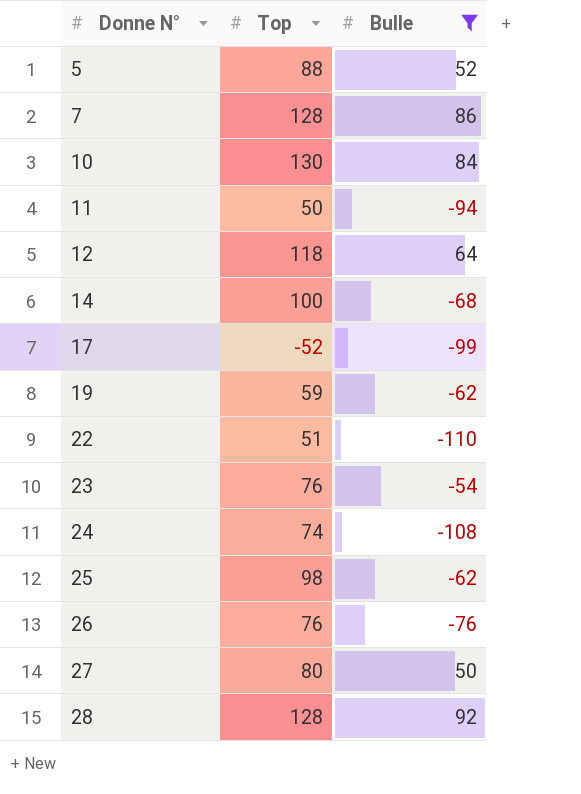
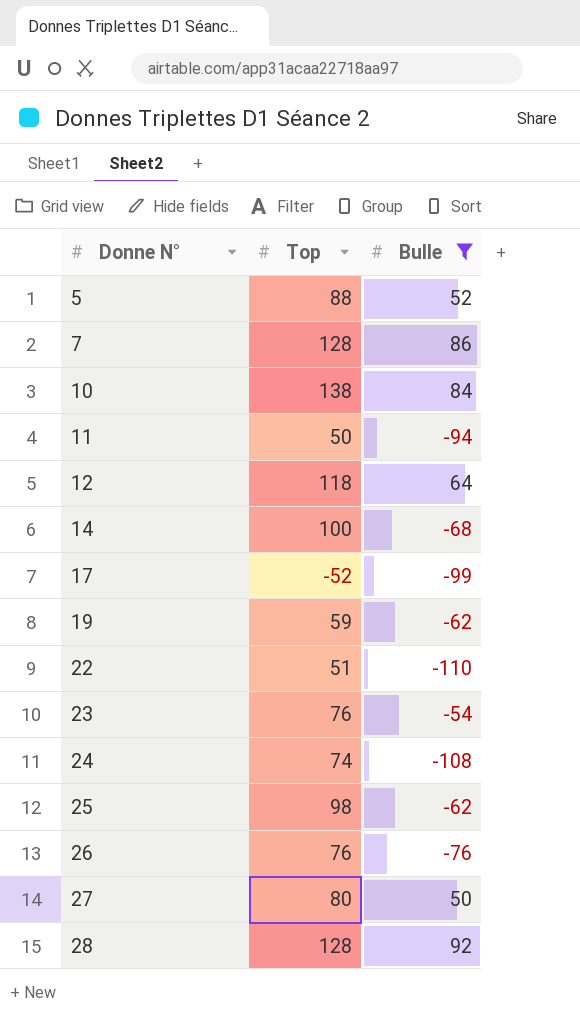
10 | Top: 130 -> 138

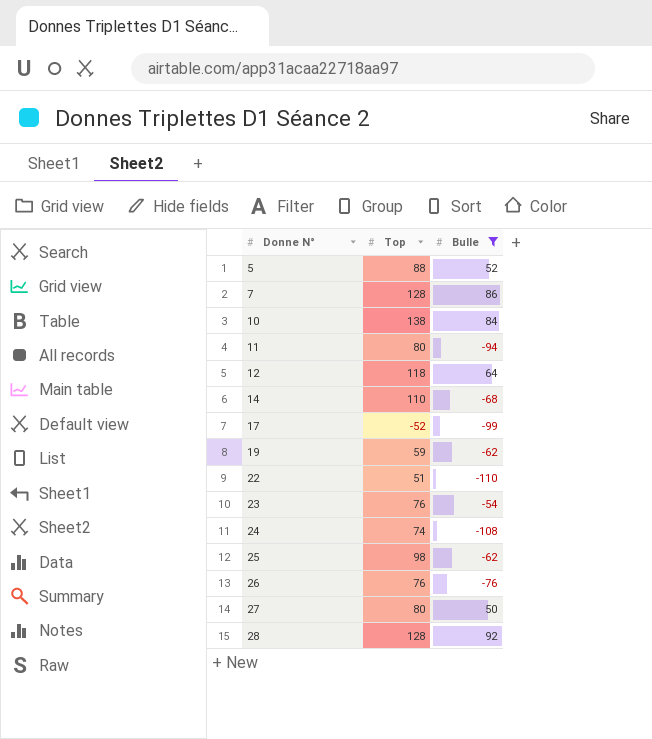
11 | Top: 50 -> 80
14 | Top: 100 -> 110

